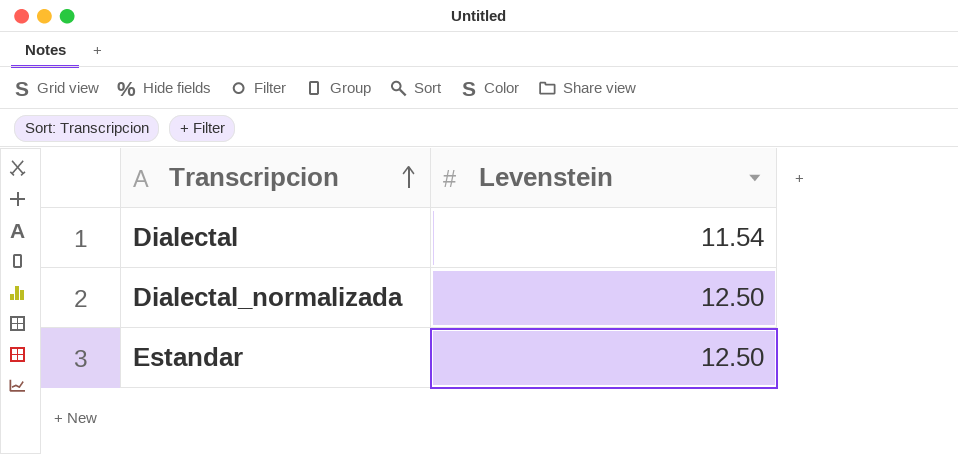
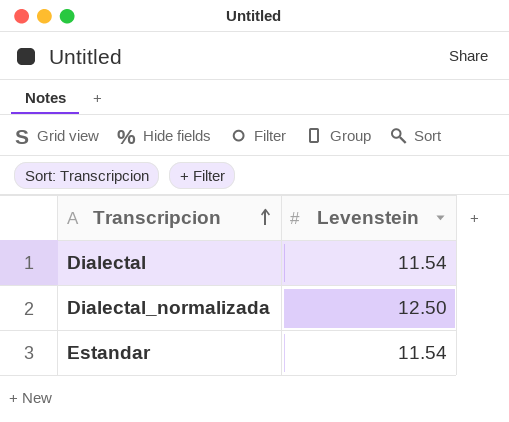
Estandar | Levenstein: 12.50 -> 11.54

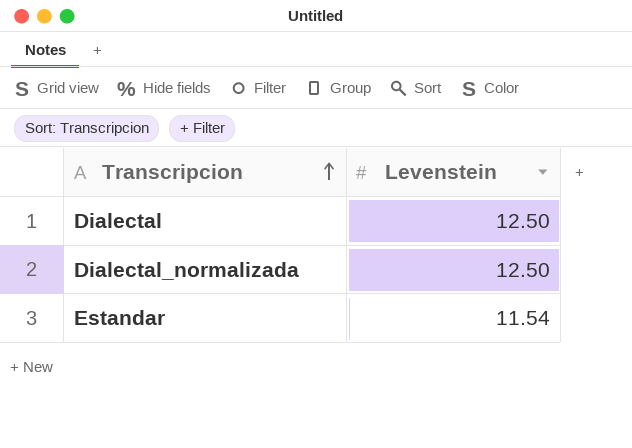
Dialectal | Levenstein: 11.54 -> 12.50

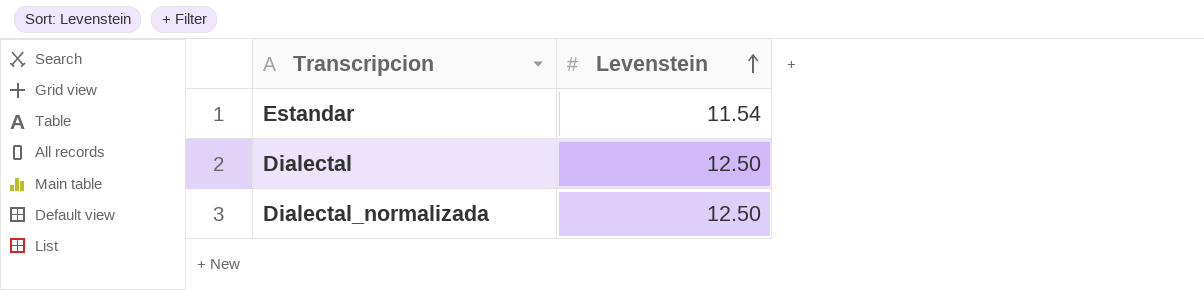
row order: Transcripcion ascending -> Levenstein ascending

